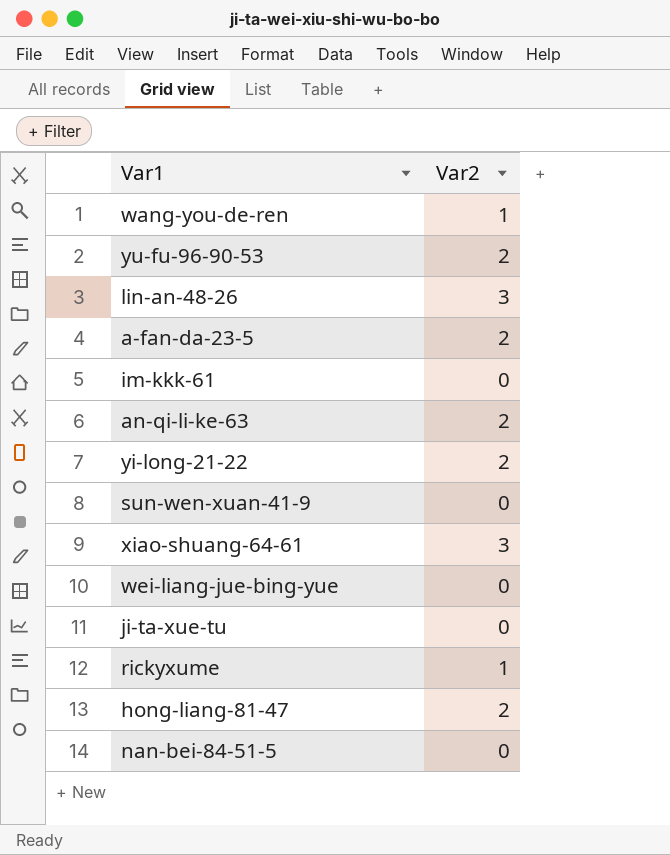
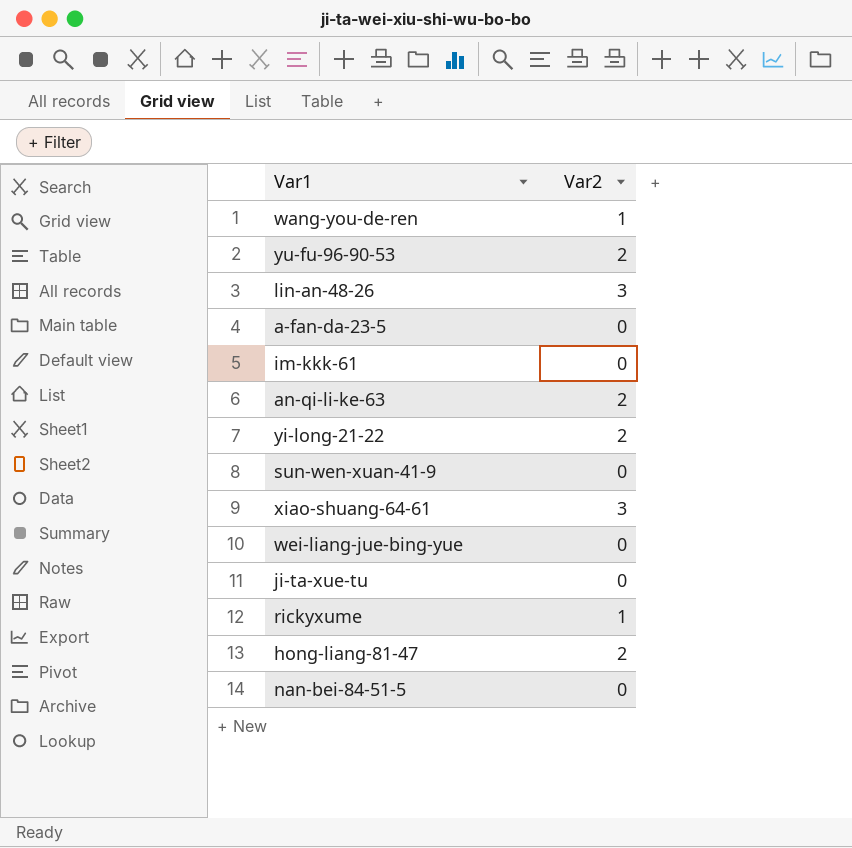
a-fan-da-23-5 | Var2: 2 -> 0

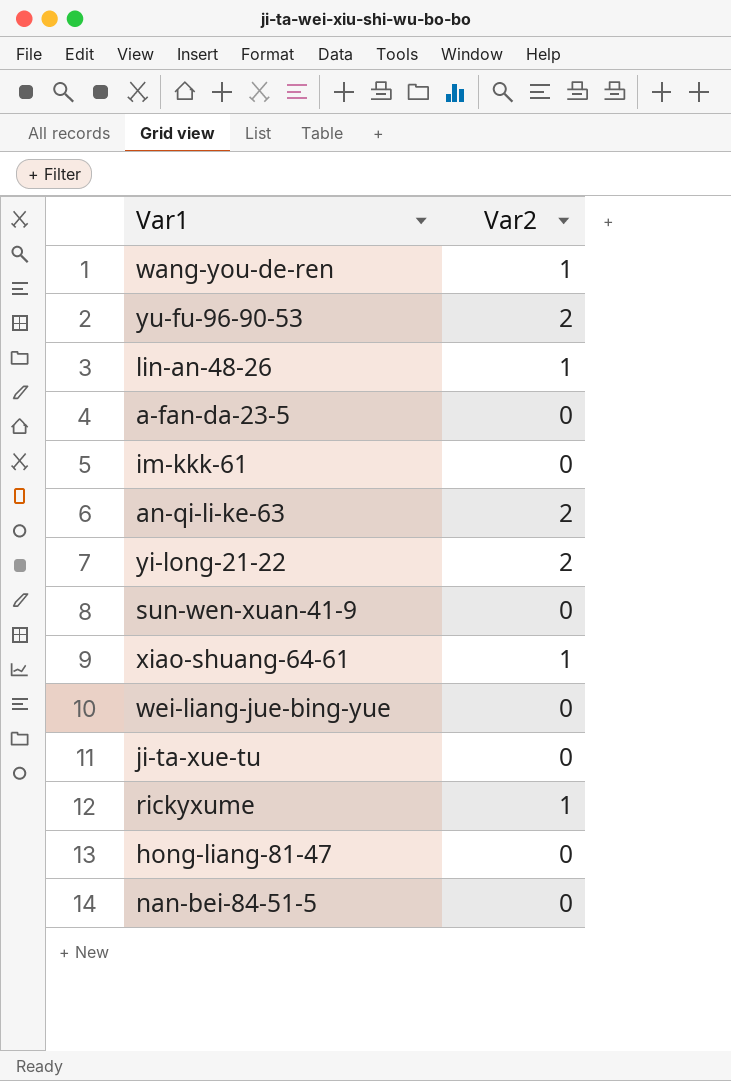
lin-an-48-26 | Var2: 3 -> 1
xiao-shuang-64-61 | Var2: 3 -> 1
hong-liang-81-47 | Var2: 2 -> 0

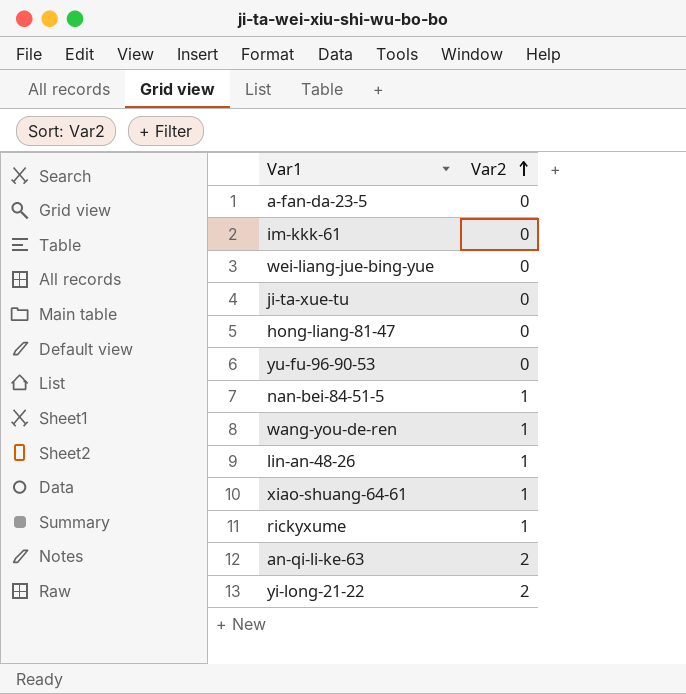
row order: none -> Var2 ascending
row sun-wen-xuan-41-9: 0 -> none
yu-fu-96-90-53 | Var2: 2 -> 0
nan-bei-84-51-5 | Var2: 0 -> 1

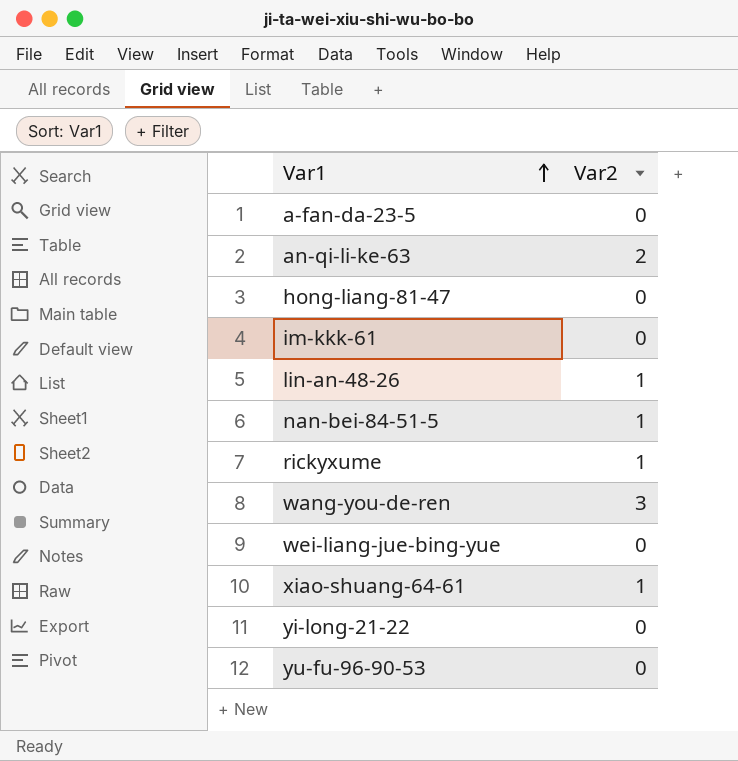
row order: Var2 ascending -> Var1 ascending
row ji-ta-xue-tu: 0 -> none
wang-you-de-ren | Var2: 1 -> 3
yi-long-21-22 | Var2: 2 -> 0

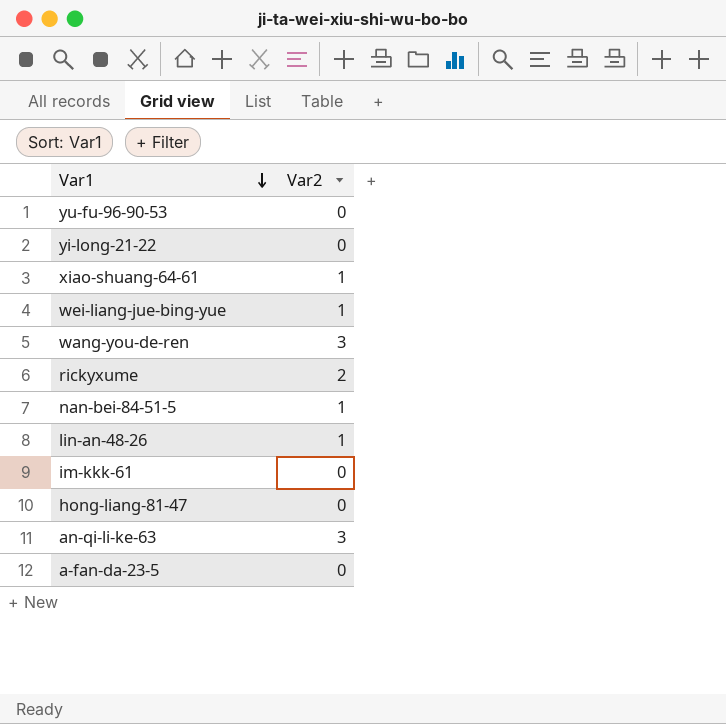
row order: Var1 ascending -> Var1 descending
wei-liang-jue-bing-yue | Var2: 0 -> 1
rickyxume | Var2: 1 -> 2
an-qi-li-ke-63 | Var2: 2 -> 3

